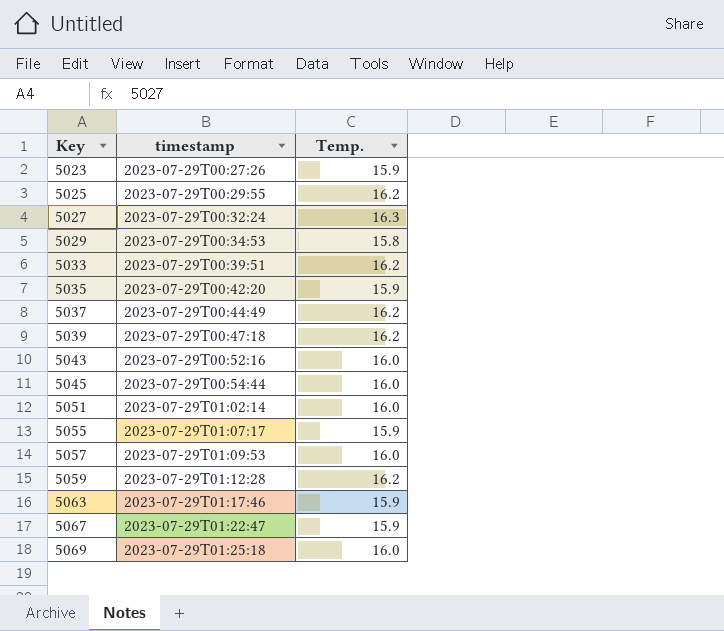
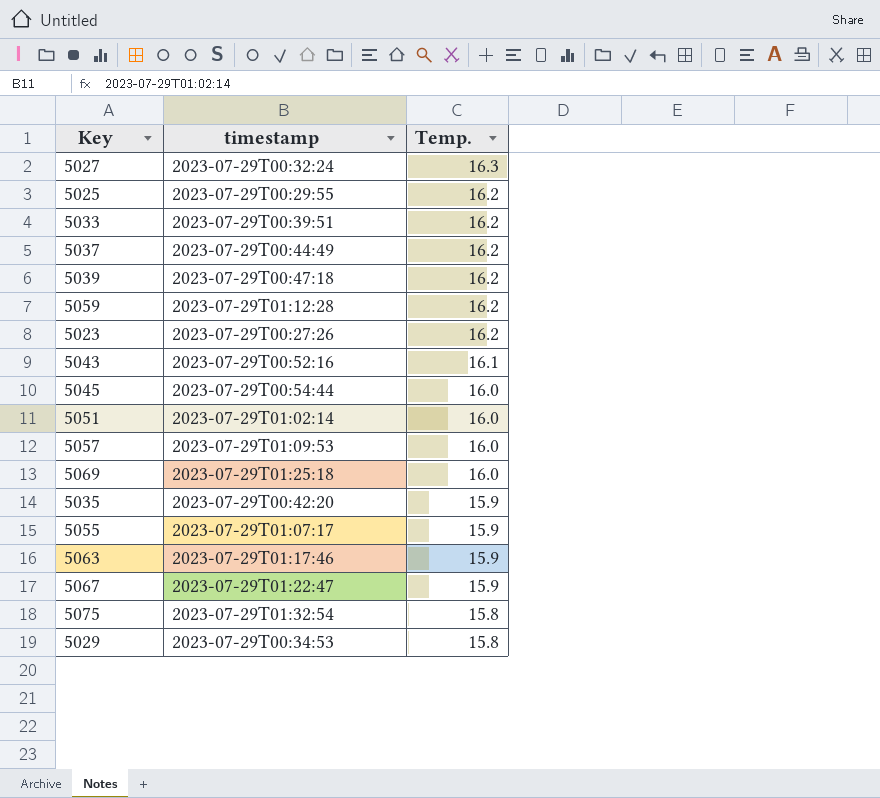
row order: Key ascending -> Temp. descending
5023 | Temp.: 15.9 -> 16.2
5043 | Temp.: 16.0 -> 16.1
row 5075: none -> 2023-07-29T01:32:54 | 15.8

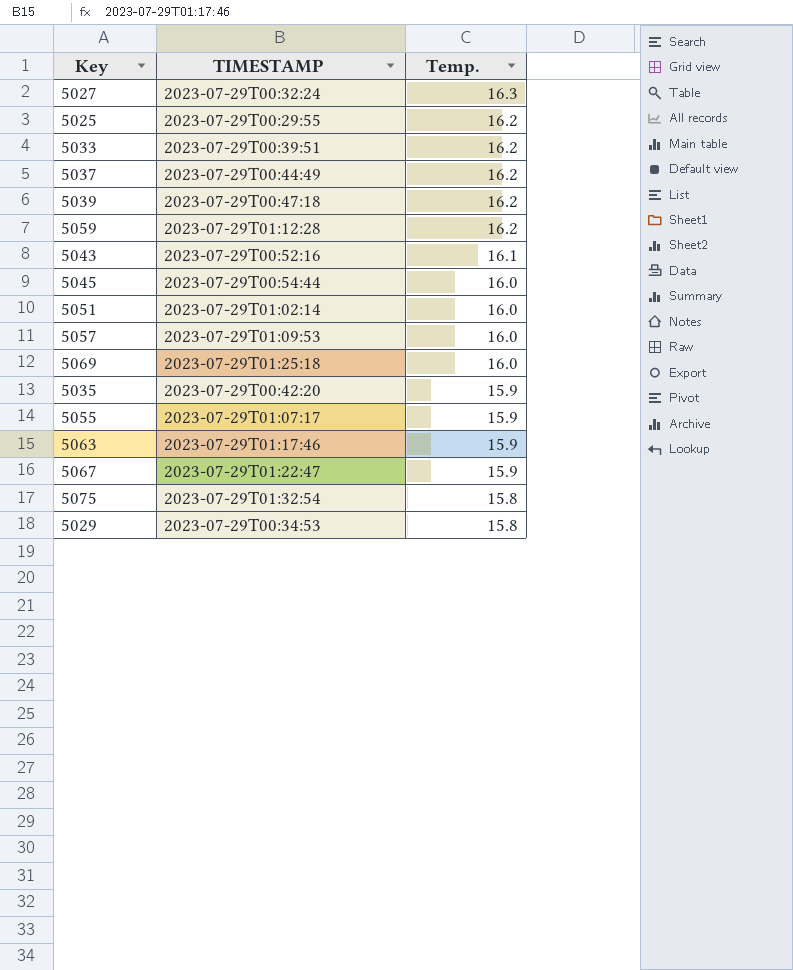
column name: timestamp -> TIMESTAMP
row 5023: 2023-07-29T00:27:26 | 16.2 -> none

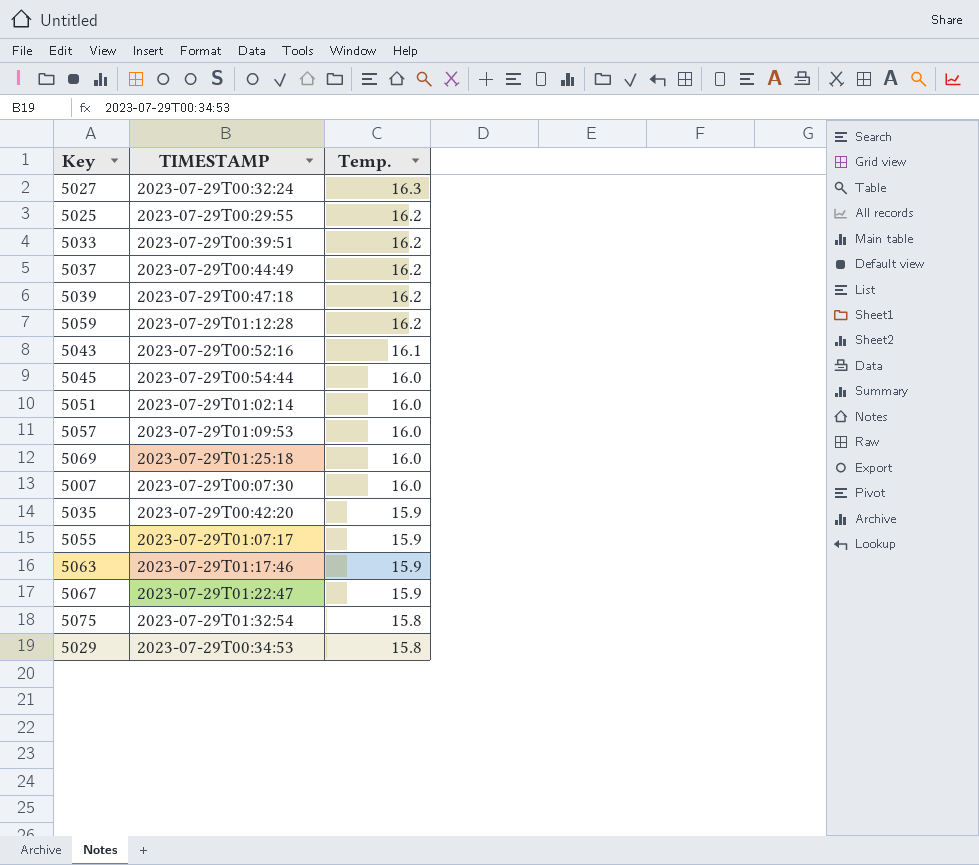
row 5007: none -> 2023-07-29T00:07:30 | 16.0

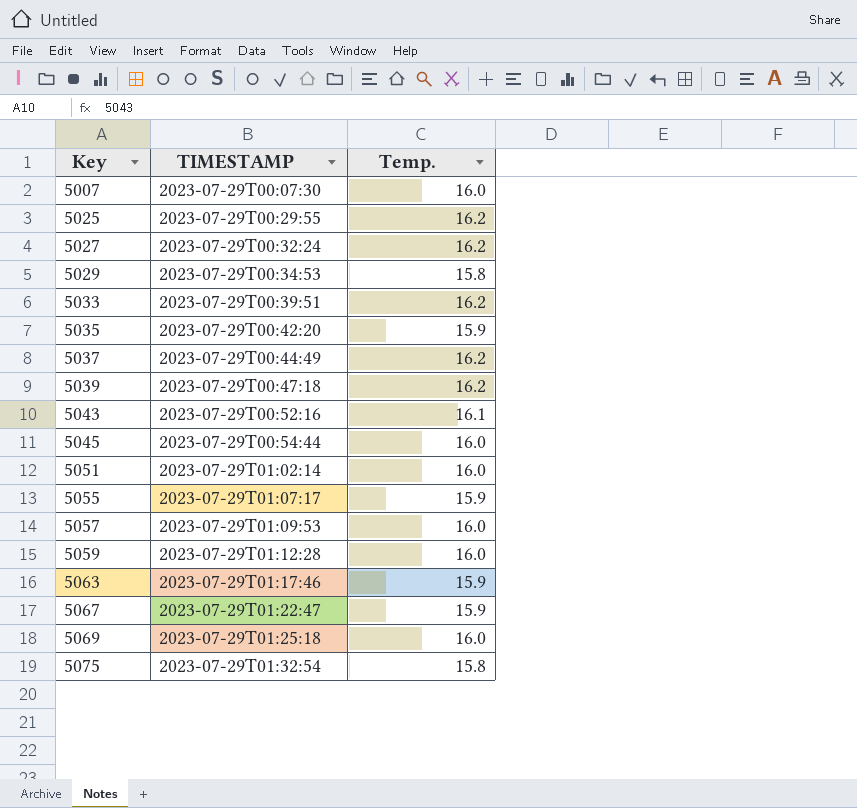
row order: Temp. descending -> Key ascending
5027 | Temp.: 16.3 -> 16.2
5059 | Temp.: 16.2 -> 16.0

